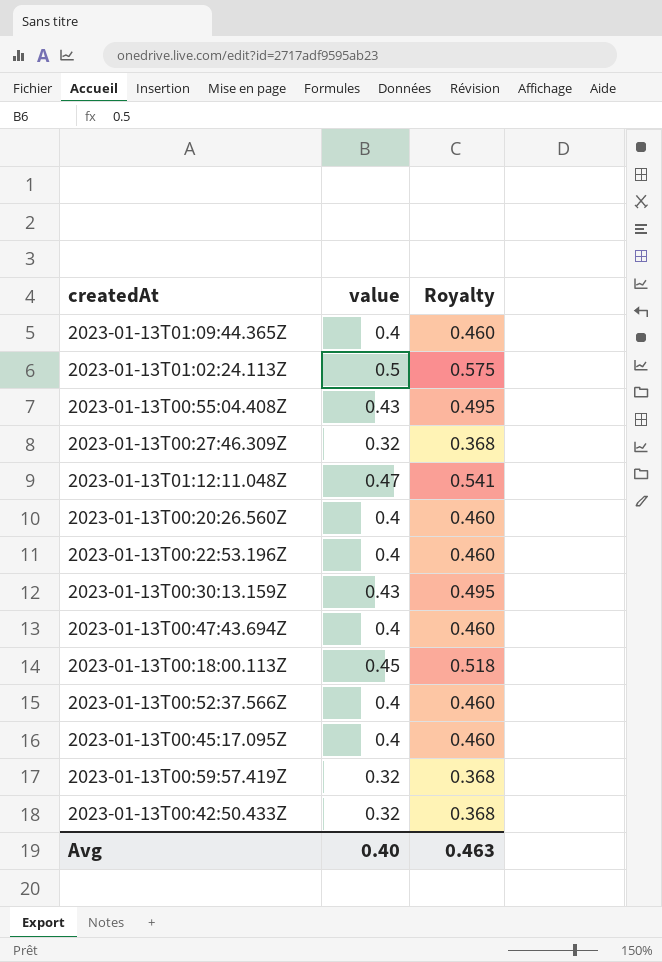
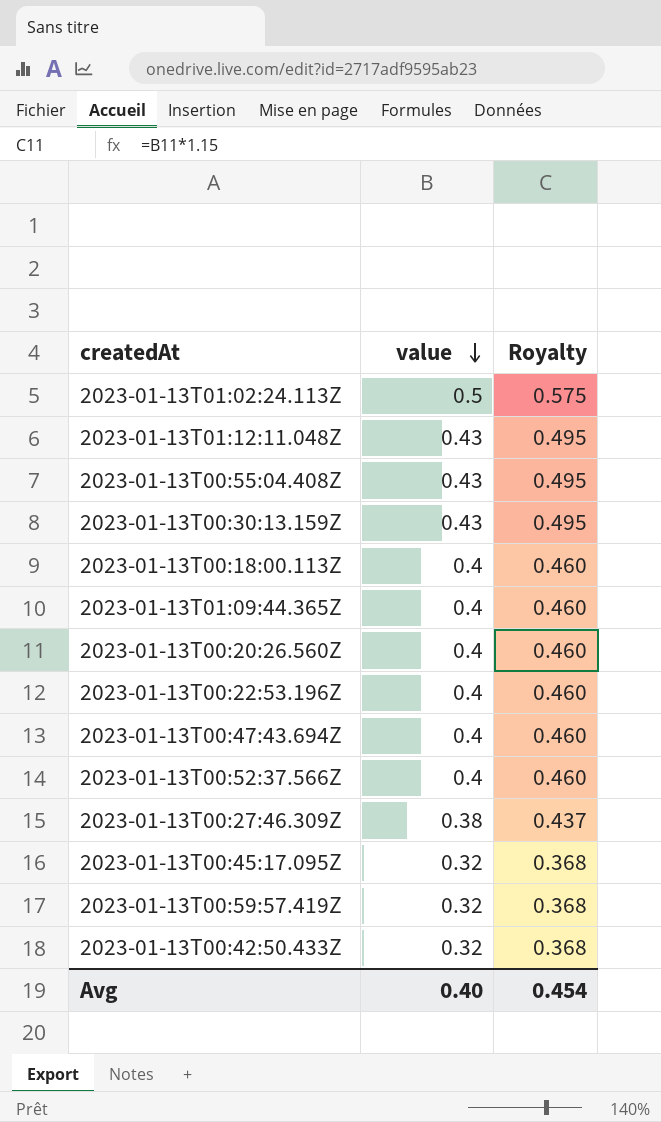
row order: none -> value descending
2023-01-13T01:12:11.048Z | value: 0.47 -> 0.43
2023-01-13T01:12:11.048Z | Royalty: 0.541 -> 0.495
2023-01-13T00:18:00.113Z | value: 0.45 -> 0.4
2023-01-13T00:18:00.113Z | Royalty: 0.518 -> 0.460
2023-01-13T00:27:46.309Z | value: 0.32 -> 0.38
2023-01-13T00:27:46.309Z | Royalty: 0.368 -> 0.437
2023-01-13T00:45:17.095Z | value: 0.4 -> 0.32
2023-01-13T00:45:17.095Z | Royalty: 0.460 -> 0.368
Avg | Royalty: 0.463 -> 0.454

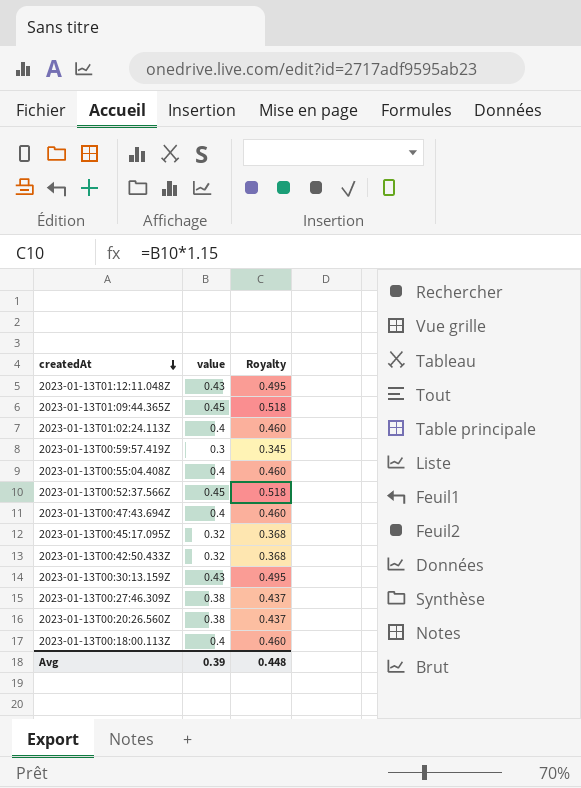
row order: value descending -> createdAt descending
row 2023-01-13T00:22:53.196Z: 0.4 | 0.460 -> none
2023-01-13T01:09:44.365Z | value: 0.4 -> 0.45
2023-01-13T01:09:44.365Z | Royalty: 0.460 -> 0.518
2023-01-13T01:02:24.113Z | value: 0.5 -> 0.4
2023-01-13T01:02:24.113Z | Royalty: 0.575 -> 0.460
2023-01-13T00:59:57.419Z | value: 0.32 -> 0.3
2023-01-13T00:59:57.419Z | Royalty: 0.368 -> 0.345
2023-01-13T00:55:04.408Z | value: 0.43 -> 0.4
2023-01-13T00:55:04.408Z | Royalty: 0.495 -> 0.460
2023-01-13T00:52:37.566Z | value: 0.4 -> 0.45
2023-01-13T00:52:37.566Z | Royalty: 0.460 -> 0.518
2023-01-13T00:20:26.560Z | value: 0.4 -> 0.38
2023-01-13T00:20:26.560Z | Royalty: 0.460 -> 0.437
Avg | value: 0.40 -> 0.39
Avg | Royalty: 0.454 -> 0.448

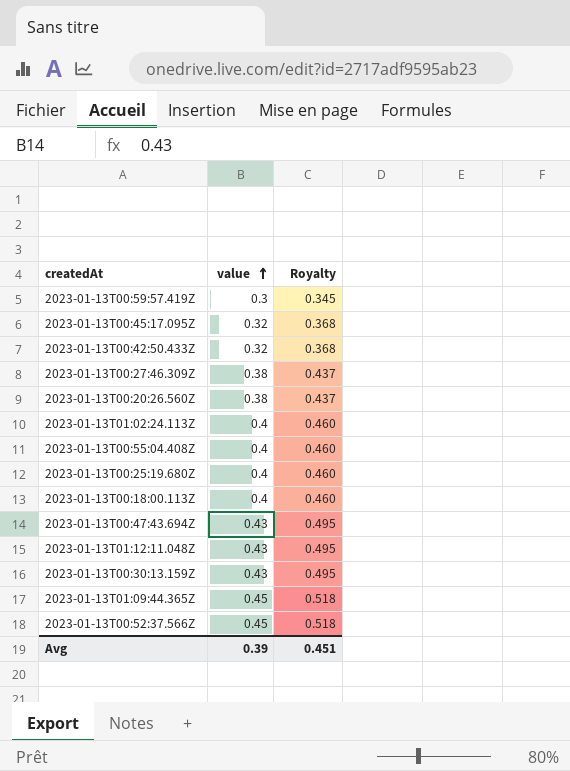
row order: createdAt descending -> value ascending
row 2023-01-13T00:25:19.680Z: none -> 0.4 | 0.460
2023-01-13T00:47:43.694Z | value: 0.4 -> 0.43
2023-01-13T00:47:43.694Z | Royalty: 0.460 -> 0.495
Avg | Royalty: 0.448 -> 0.451

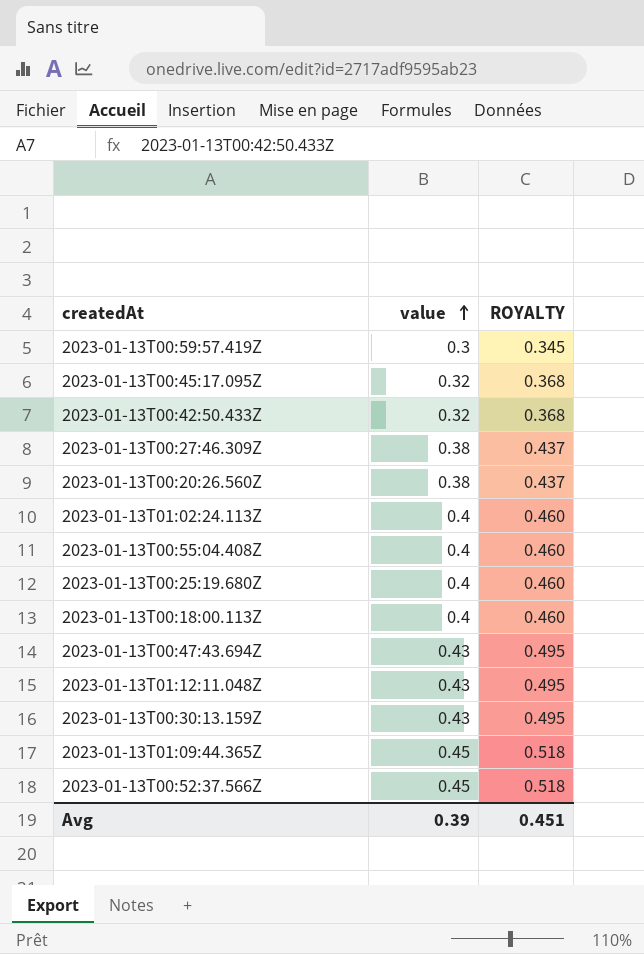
column name: Royalty -> ROYALTY

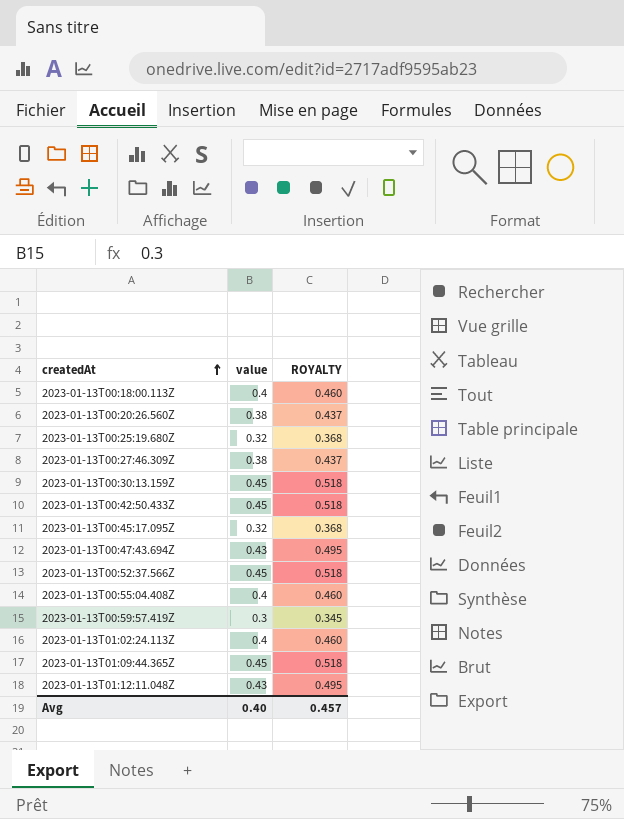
row order: value ascending -> createdAt ascending
2023-01-13T00:25:19.680Z | value: 0.4 -> 0.32
2023-01-13T00:25:19.680Z | ROYALTY: 0.460 -> 0.368
2023-01-13T00:30:13.159Z | value: 0.43 -> 0.45
2023-01-13T00:30:13.159Z | ROYALTY: 0.495 -> 0.518
2023-01-13T00:42:50.433Z | value: 0.32 -> 0.45
2023-01-13T00:42:50.433Z | ROYALTY: 0.368 -> 0.518
Avg | value: 0.39 -> 0.40
Avg | ROYALTY: 0.451 -> 0.457

